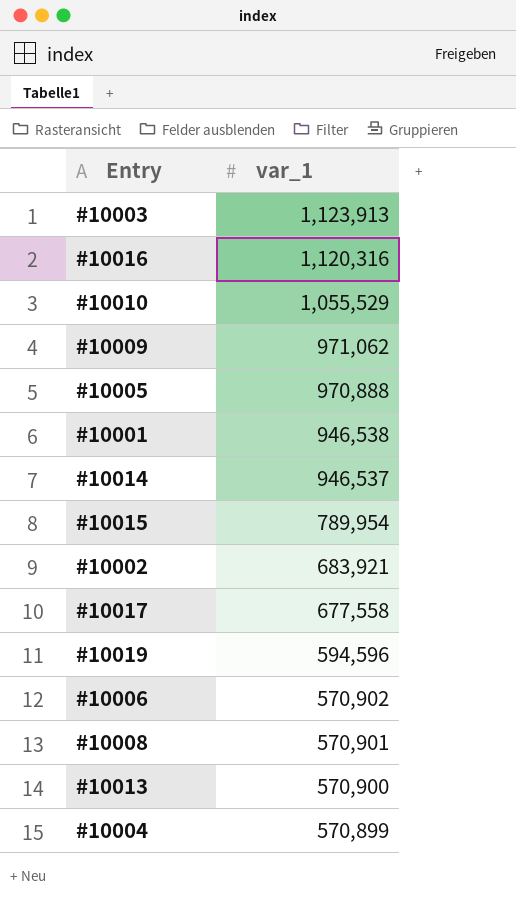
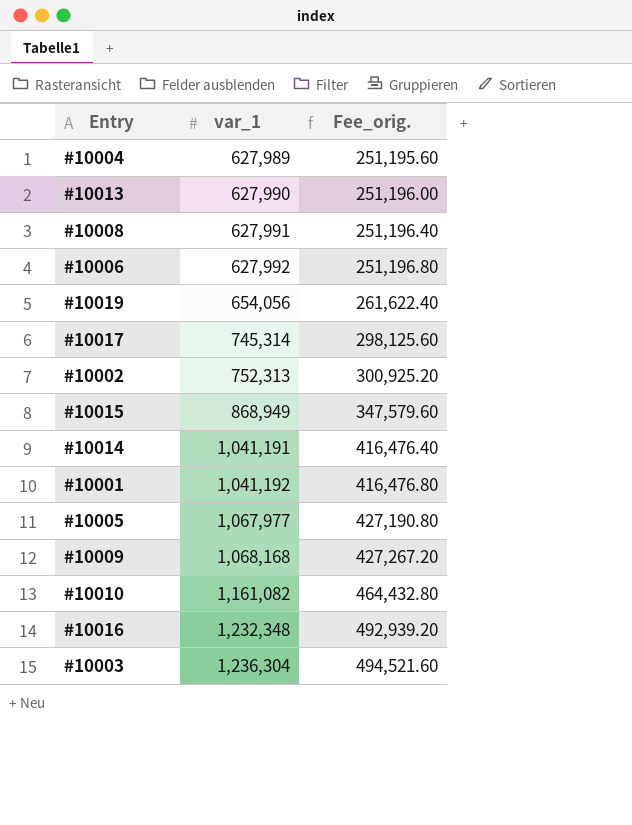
row order: var_1 descending -> var_1 ascending
column Fee_orig. | formula: none -> [var_1] * 0.4
#10004 | var_1: 570,899 -> 627,989
#10013 | var_1: 570,900 -> 627,990
#10008 | var_1: 570,901 -> 627,991
#10006 | var_1: 570,902 -> 627,992
#10019 | var_1: 594,596 -> 654,056
#10017 | var_1: 677,558 -> 745,314
#10002 | var_1: 683,921 -> 752,313
#10015 | var_1: 789,954 -> 868,949
#10014 | var_1: 946,537 -> 1,041,191
#10001 | var_1: 946,538 -> 1,041,192
#10005 | var_1: 970,888 -> 1,067,977
#10009 | var_1: 971,062 -> 1,068,168
#10010 | var_1: 1,055,529 -> 1,161,082
#10016 | var_1: 1,120,316 -> 1,232,348
#10003 | var_1: 1,123,913 -> 1,236,304

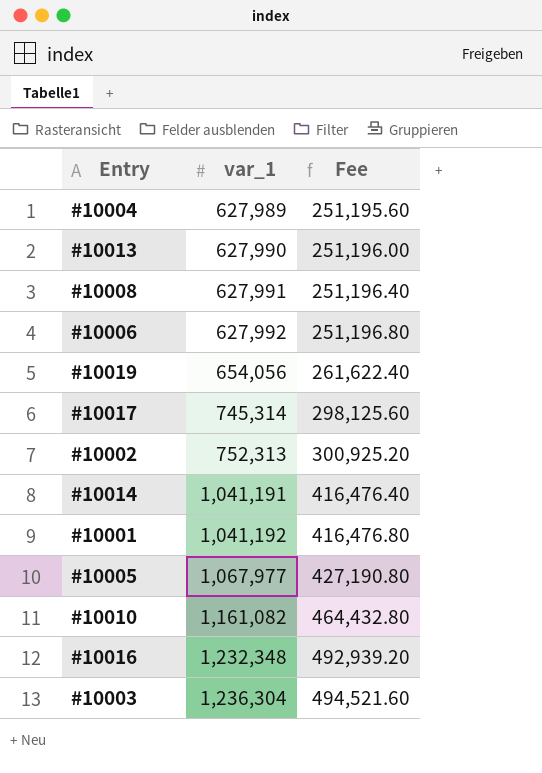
column name: Fee_orig. -> Fee
row #10015: 868,949 | 347,579.60 -> none
row #10009: 1,068,168 | 427,267.20 -> none

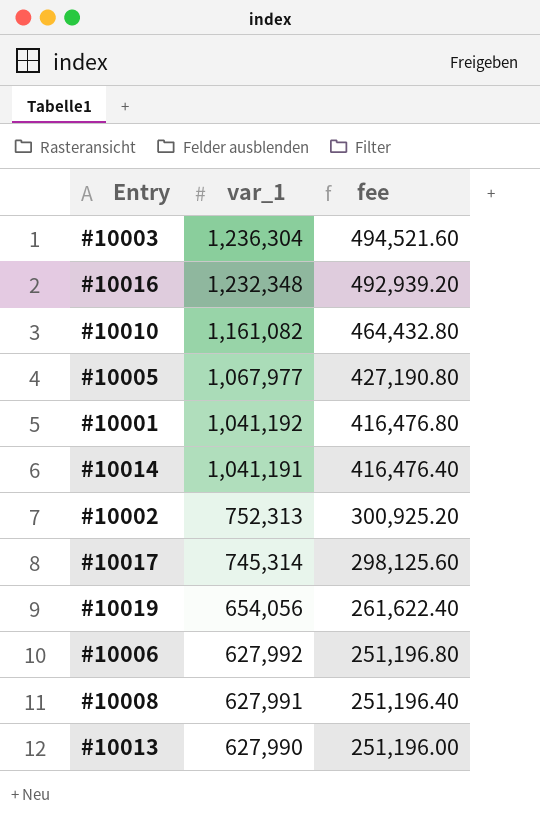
row order: var_1 ascending -> var_1 descending
column name: Fee -> fee
row #10004: 627,989 | 251,195.60 -> none

